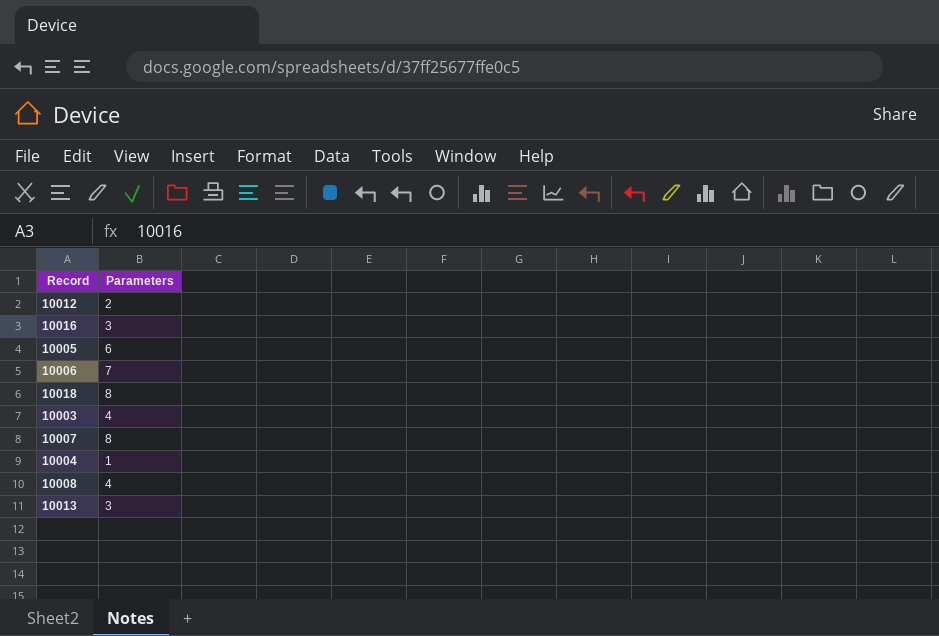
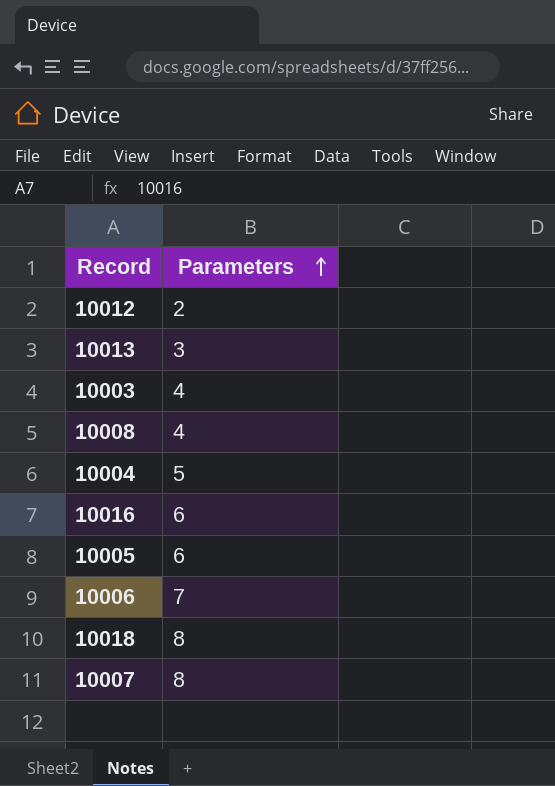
row order: none -> Parameters ascending
10004 | Parameters: 1 -> 5
10016 | Parameters: 3 -> 6

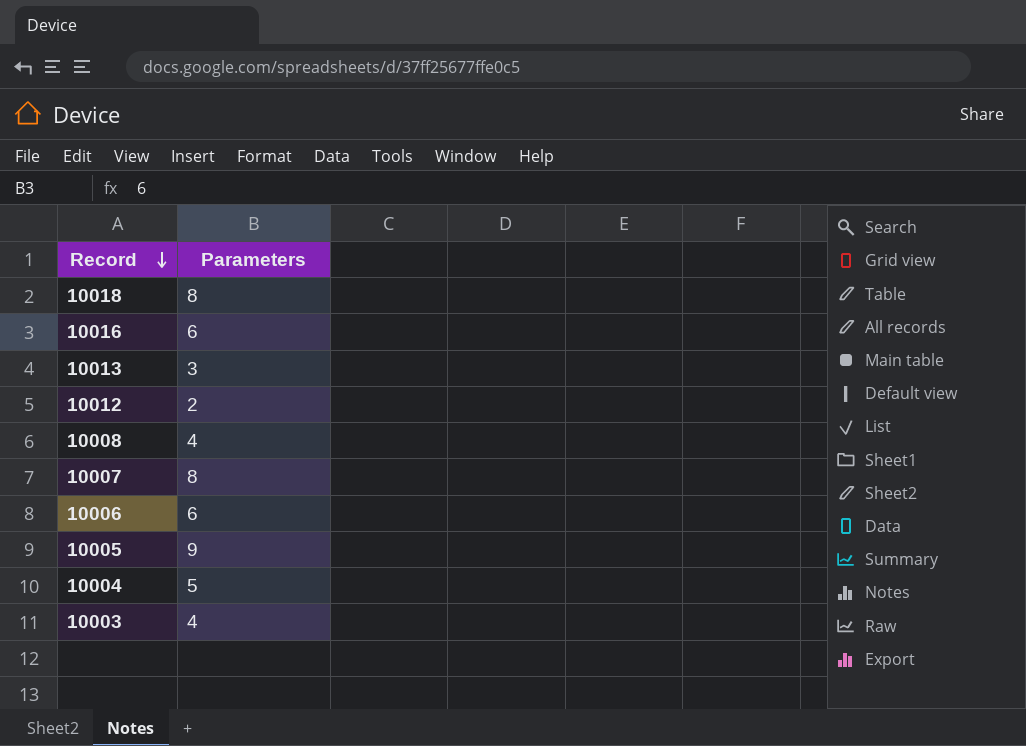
row order: Parameters ascending -> Record descending
10006 | Parameters: 7 -> 6
10005 | Parameters: 6 -> 9

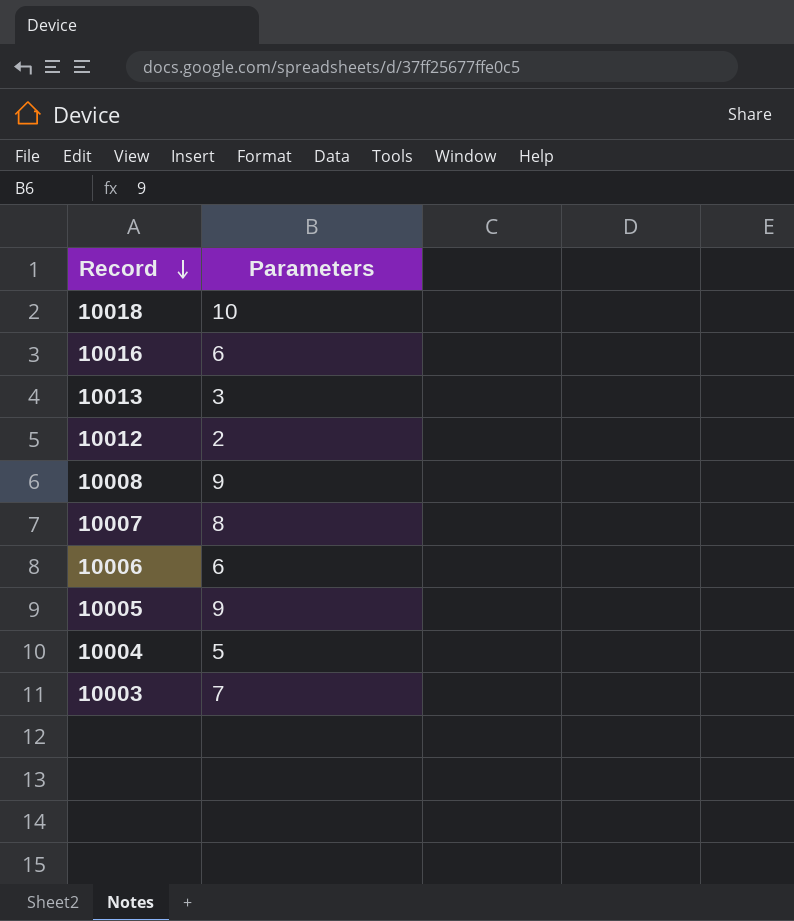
10018 | Parameters: 8 -> 10
10008 | Parameters: 4 -> 9
10003 | Parameters: 4 -> 7

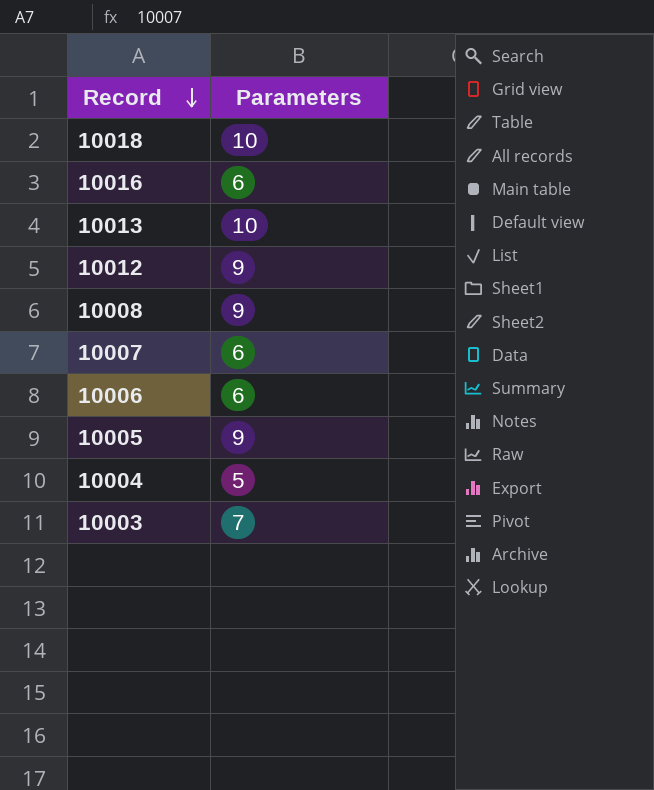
10013 | Parameters: 3 -> 10
10012 | Parameters: 2 -> 9
10007 | Parameters: 8 -> 6

